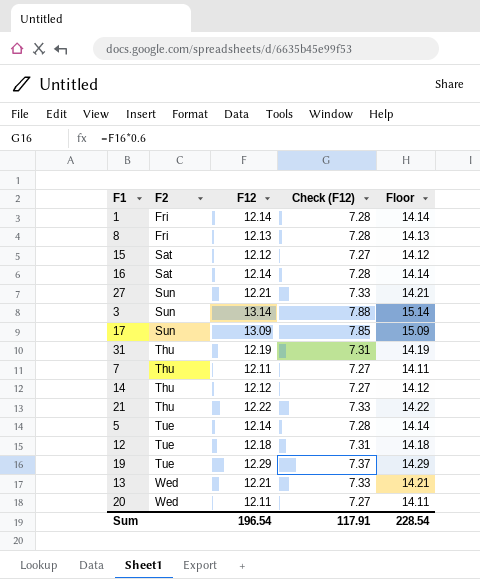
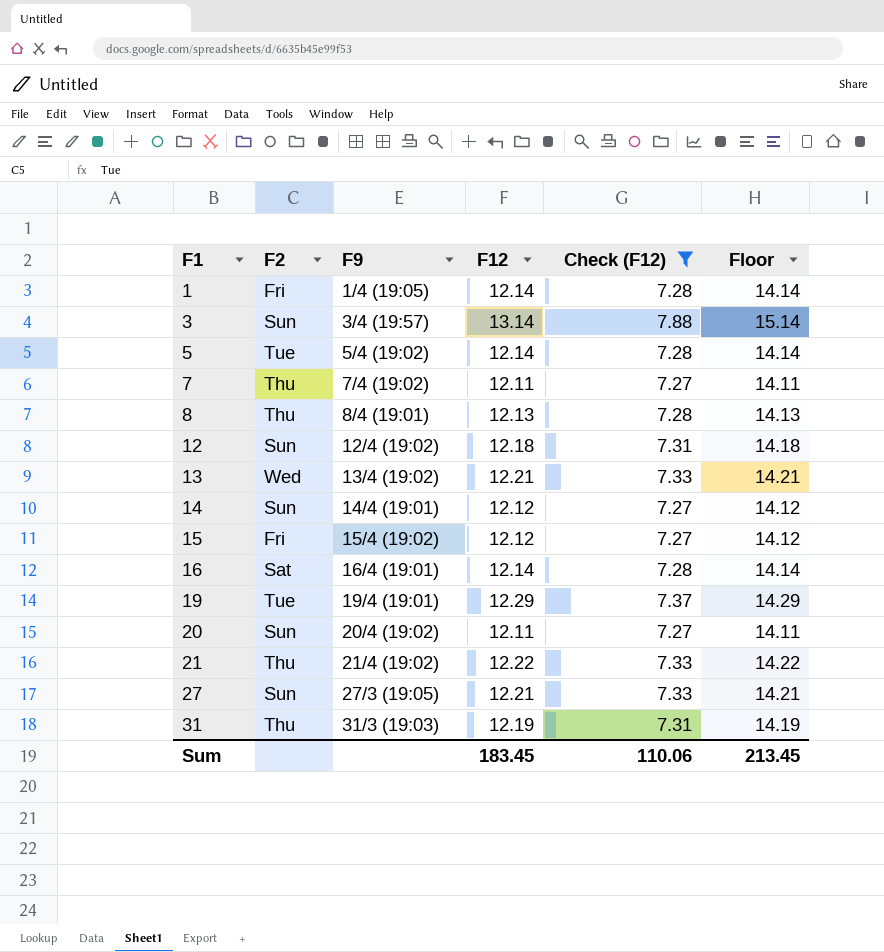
filter: none -> Check (F12) != 7.85
row order: F2 ascending -> F1 ascending
column F9 | position: none -> 3
8 | F2: Fri -> Thu
12 | F2: Tue -> Sun
14 | F2: Thu -> Sun
15 | F2: Sat -> Fri
20 | F2: Wed -> Sun
Sum | F12: 196.54 -> 183.45
Sum | Check (F12): 117.91 -> 110.06
Sum | Floor: 228.54 -> 213.45

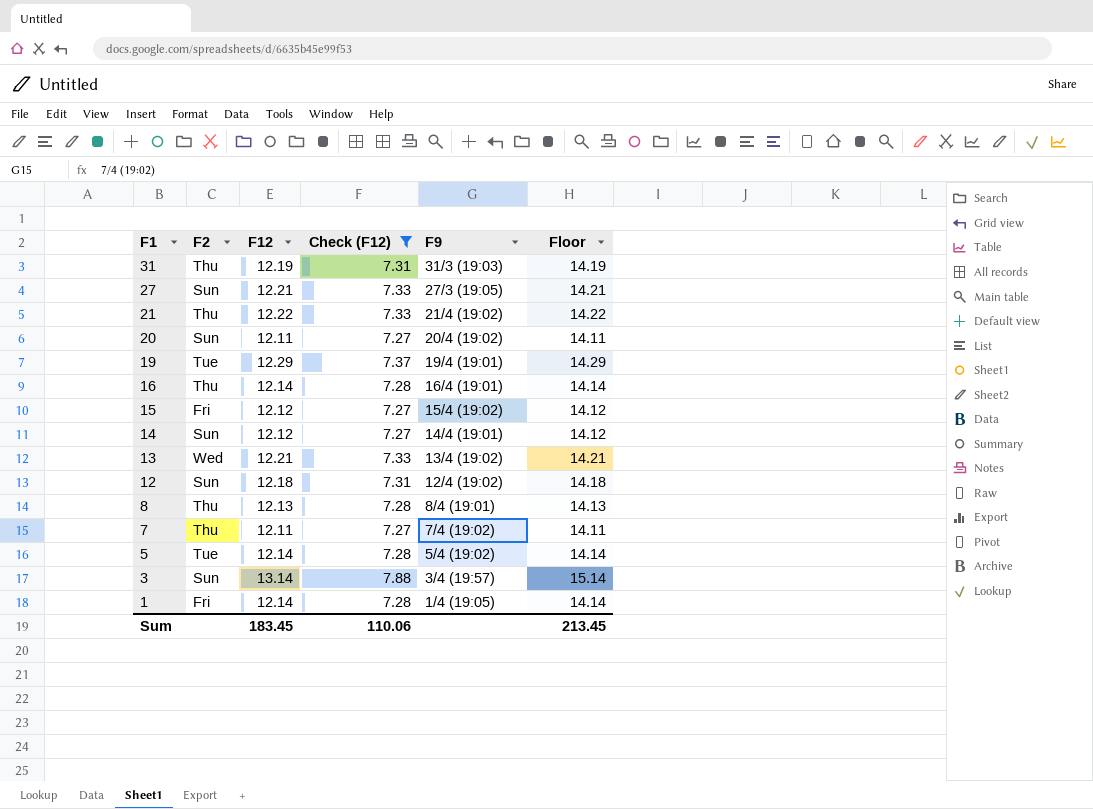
row order: F1 ascending -> F1 descending
column F9 | position: 3 -> 5
16 | F2: Sat -> Thu

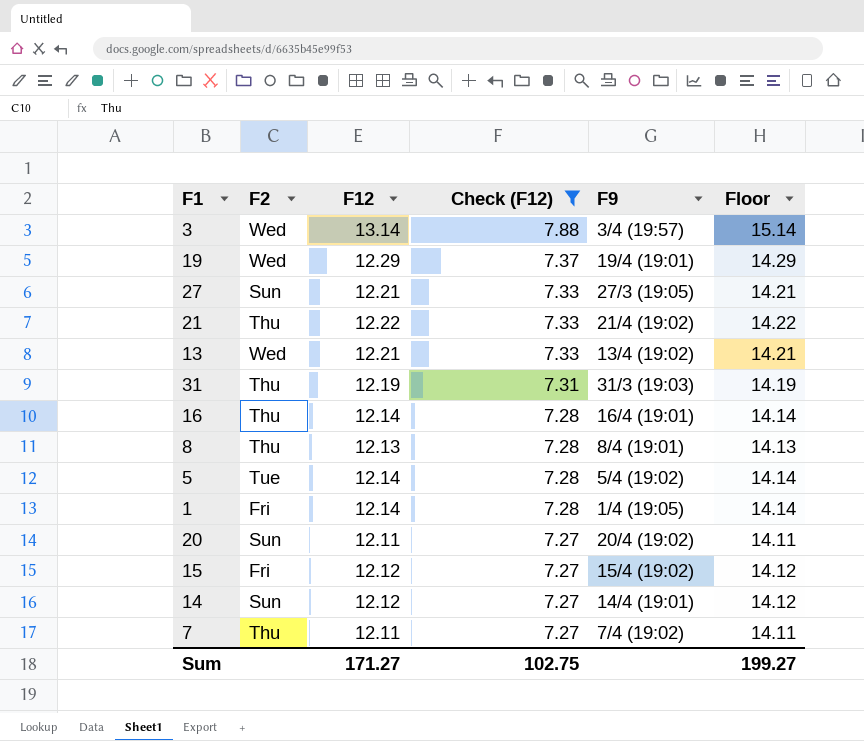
row order: F1 descending -> Check (F12) descending
row 12: Sun | 12.18 | 7.31 | 12/4 (19:02) | 14.18 -> none
3 | F2: Sun -> Wed
19 | F2: Tue -> Wed
Sum | F12: 183.45 -> 171.27
Sum | Check (F12): 110.06 -> 102.75
Sum | Floor: 213.45 -> 199.27

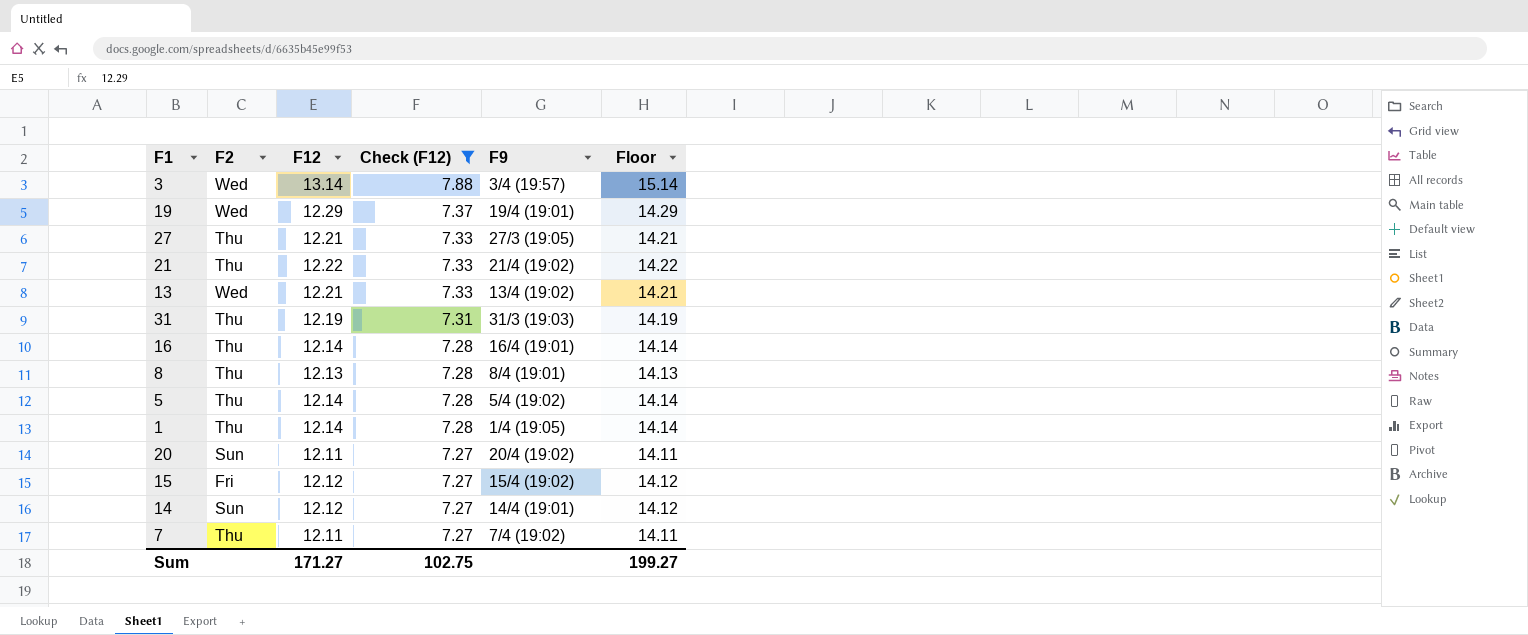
27 | F2: Sun -> Thu
5 | F2: Tue -> Thu
1 | F2: Fri -> Thu

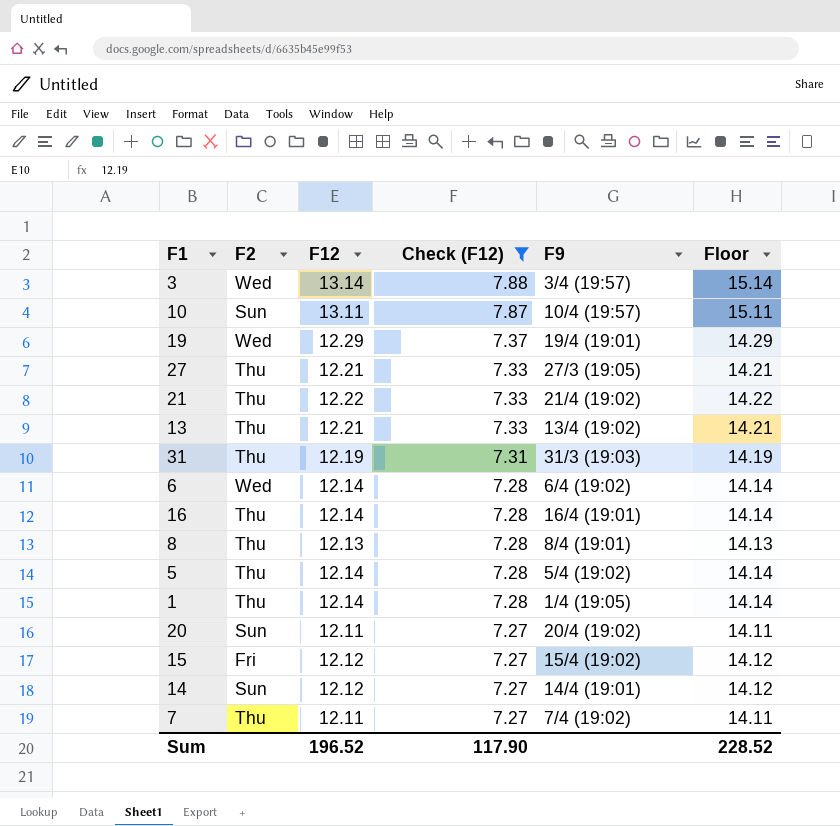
row 10: none -> Sun | 13.11 | 7.87 | 10/4 (19:57) | 15.11
13 | F2: Wed -> Thu
row 6: none -> Wed | 12.14 | 7.28 | 6/4 (19:02) | 14.14
Sum | F12: 171.27 -> 196.52
Sum | Check (F12): 102.75 -> 117.90
Sum | Floor: 199.27 -> 228.52

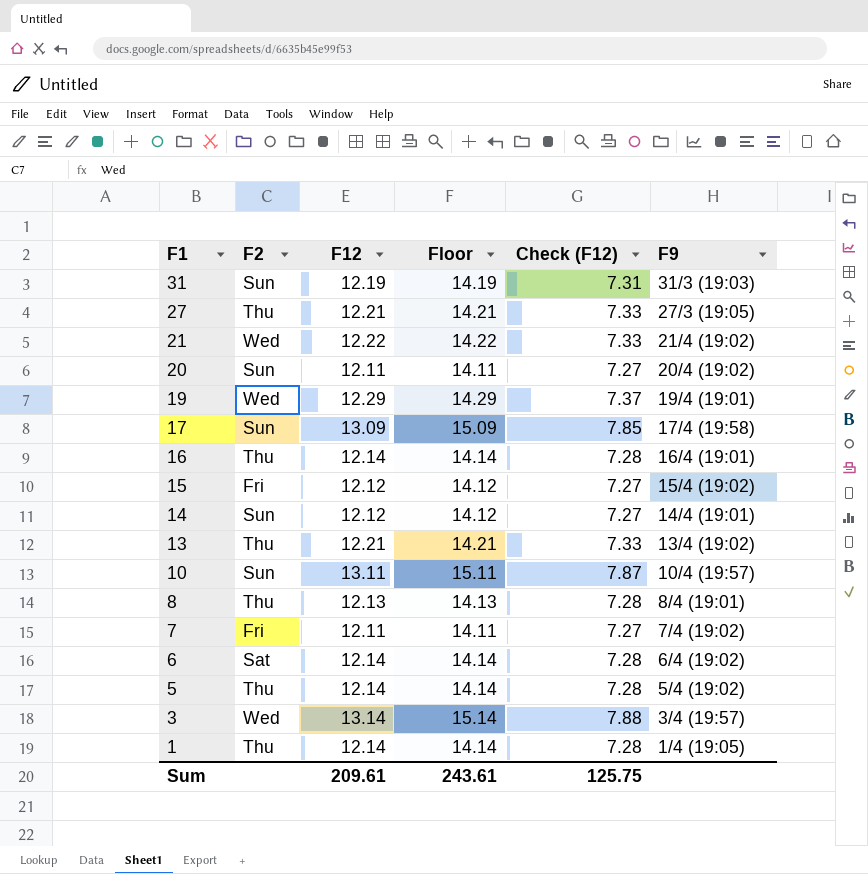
filter: Check (F12) != 7.85 -> none
row order: Check (F12) descending -> F1 descending
column Floor | position: 6 -> 4
31 | F2: Thu -> Sun
21 | F2: Thu -> Wed
7 | F2: Thu -> Fri
6 | F2: Wed -> Sat
Sum | F12: 196.52 -> 209.61
Sum | Floor: 228.52 -> 243.61
Sum | Check (F12): 117.90 -> 125.75

